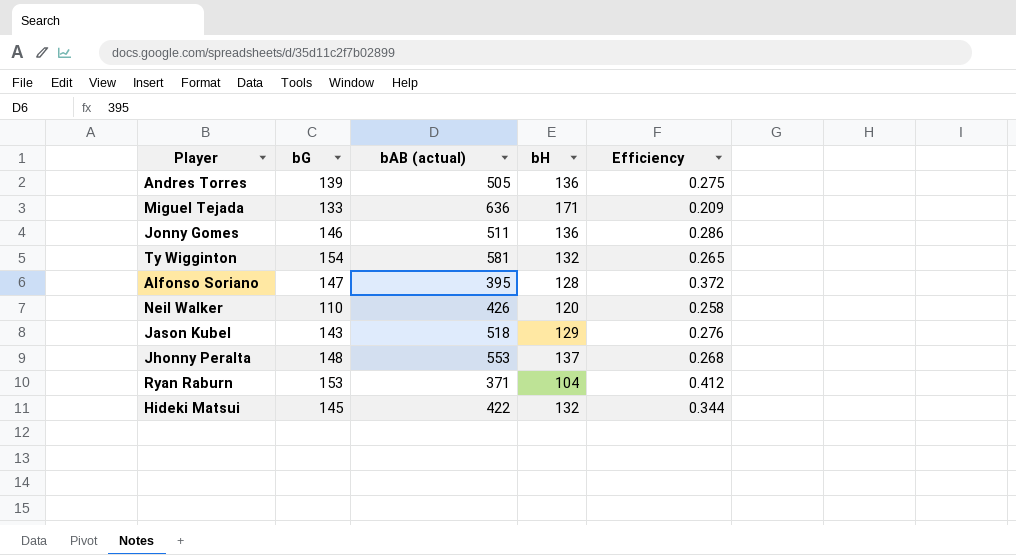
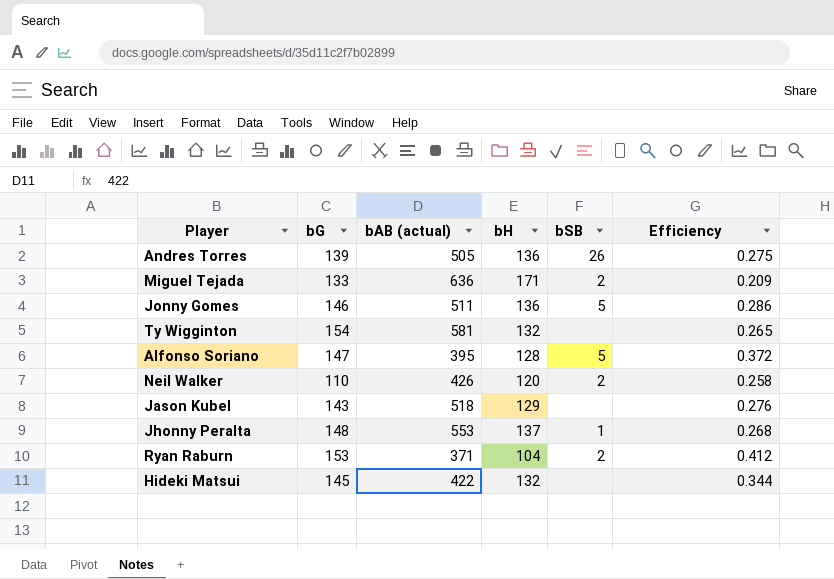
column bSB | position: none -> 5

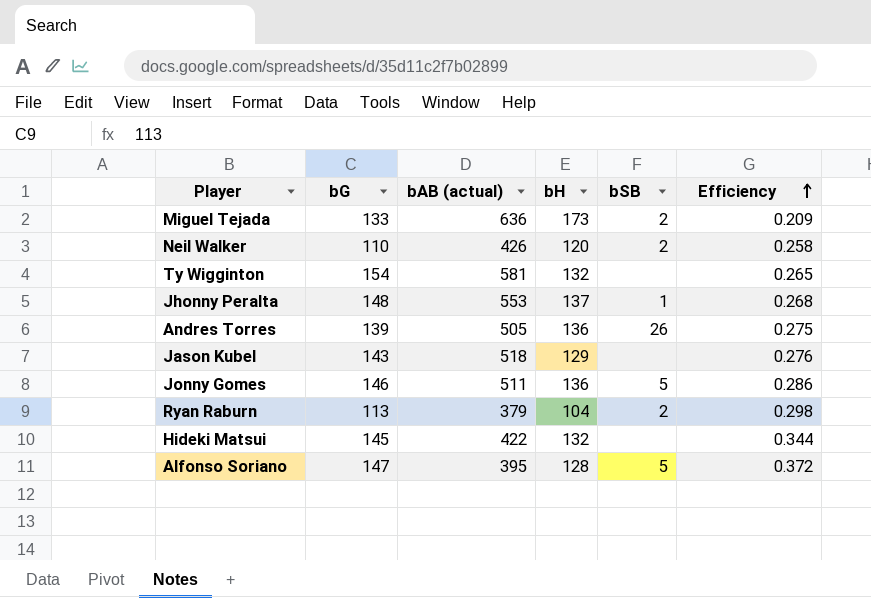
row order: none -> Efficiency ascending
Miguel Tejada | bH: 171 -> 173
Ryan Raburn | bG: 153 -> 113
Ryan Raburn | bAB (actual): 371 -> 379
Ryan Raburn | Efficiency: 0.412 -> 0.298

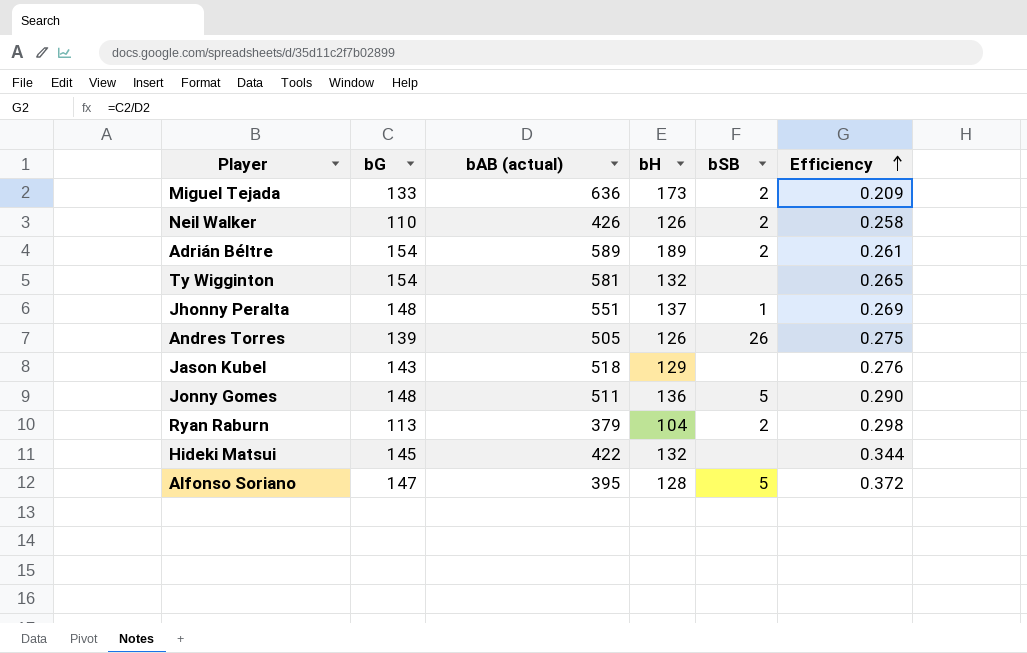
Neil Walker | bH: 120 -> 126
row Adrián Béltre: none -> 154 | 589 | 189 | 2 | 0.261
Jhonny Peralta | bAB (actual): 553 -> 551
Jhonny Peralta | Efficiency: 0.268 -> 0.269
Andres Torres | bH: 136 -> 126
Jonny Gomes | bG: 146 -> 148
Jonny Gomes | Efficiency: 0.286 -> 0.290

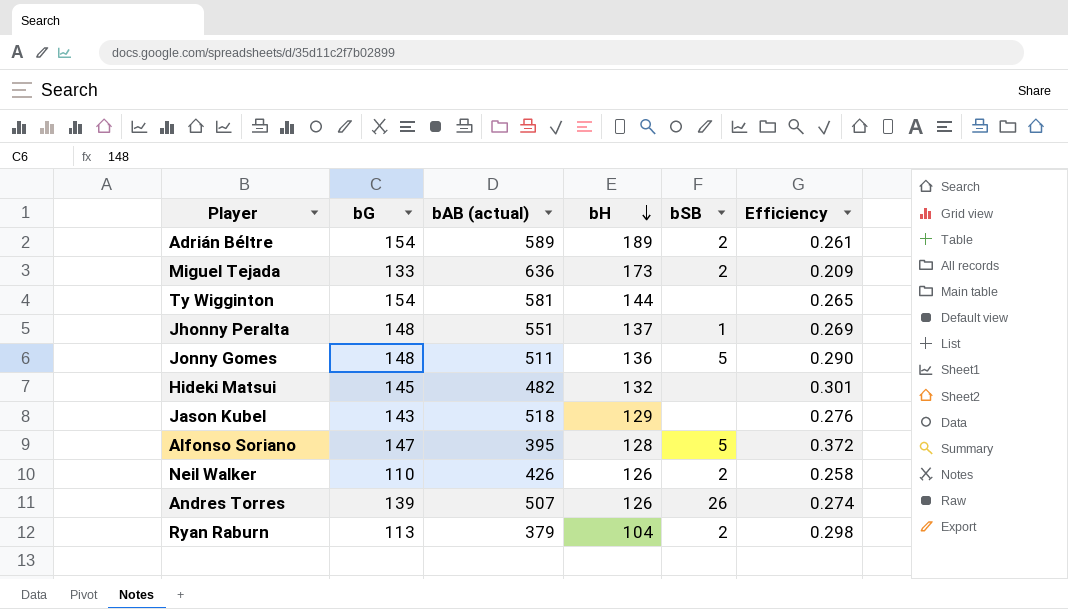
row order: Efficiency ascending -> bH descending
Ty Wigginton | bH: 132 -> 144
Hideki Matsui | bAB (actual): 422 -> 482
Hideki Matsui | Efficiency: 0.344 -> 0.301
Andres Torres | bAB (actual): 505 -> 507
Andres Torres | Efficiency: 0.275 -> 0.274

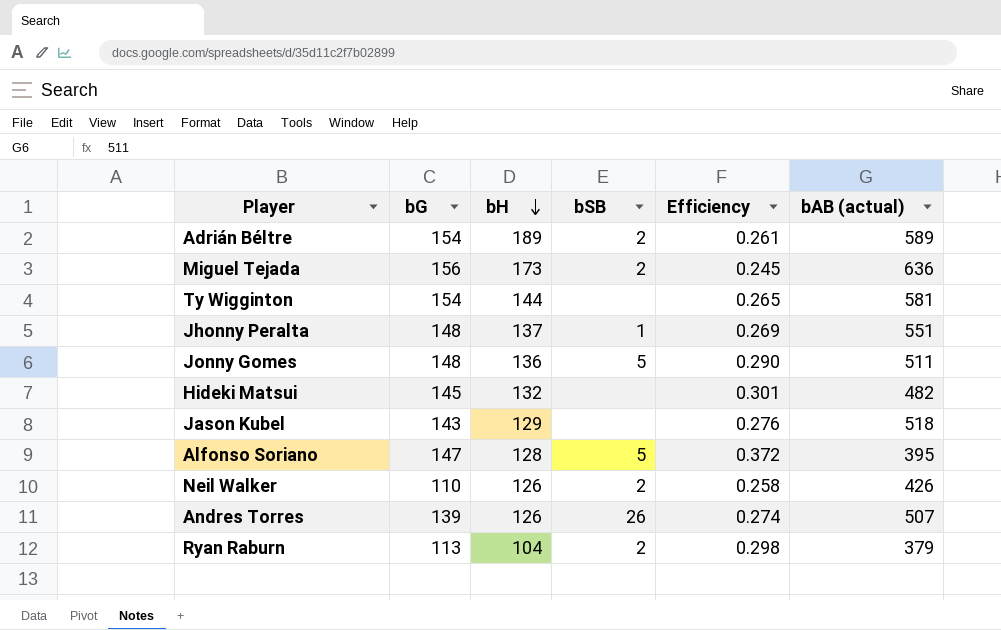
column bAB (actual) | position: 3 -> 6
Miguel Tejada | bG: 133 -> 156
Miguel Tejada | Efficiency: 0.209 -> 0.245

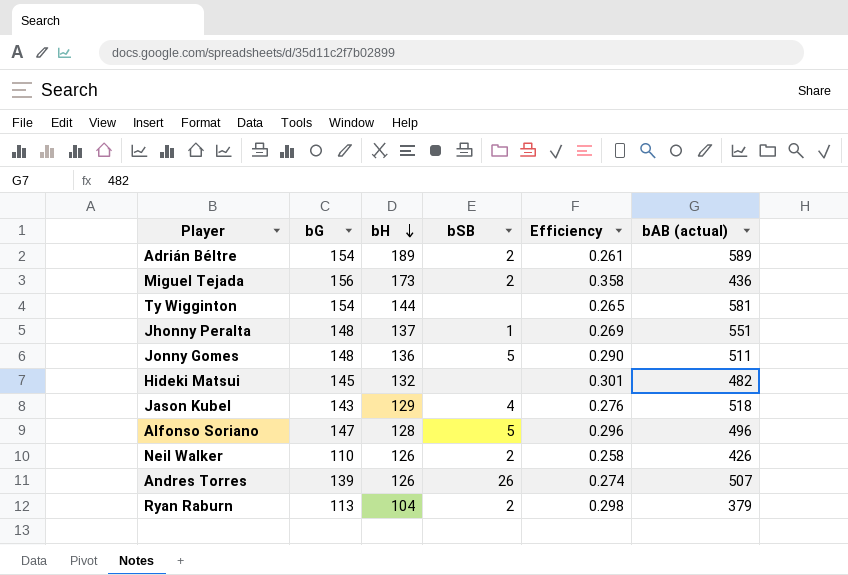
Miguel Tejada | Efficiency: 0.245 -> 0.358
Miguel Tejada | bAB (actual): 636 -> 436
Jason Kubel | bSB: none -> 4
Alfonso Soriano | Efficiency: 0.372 -> 0.296
Alfonso Soriano | bAB (actual): 395 -> 496

